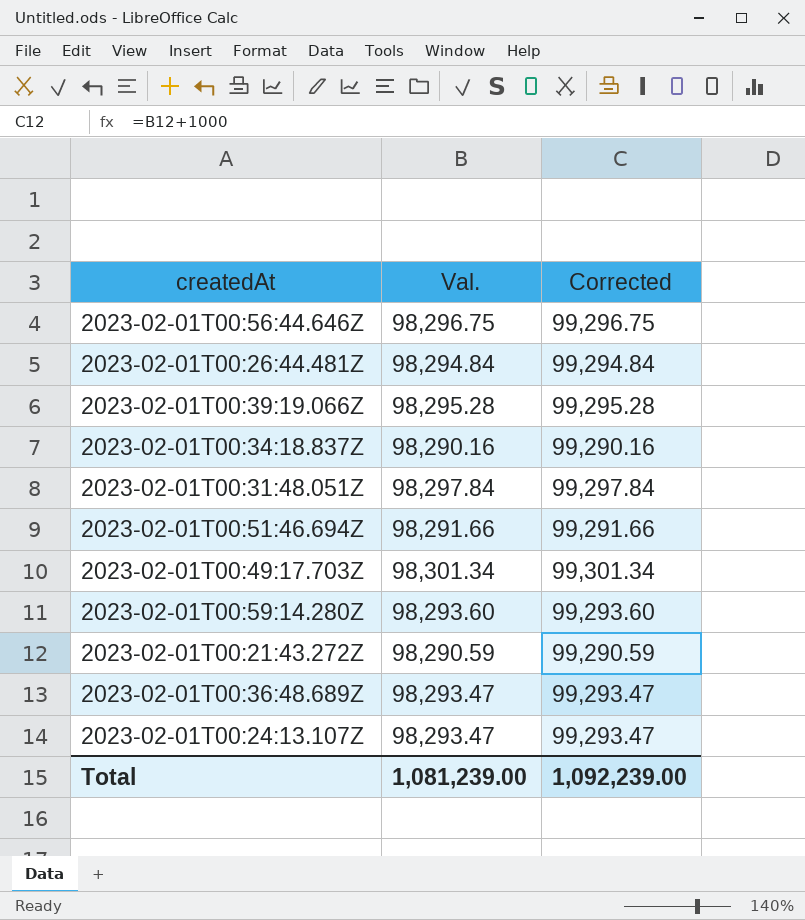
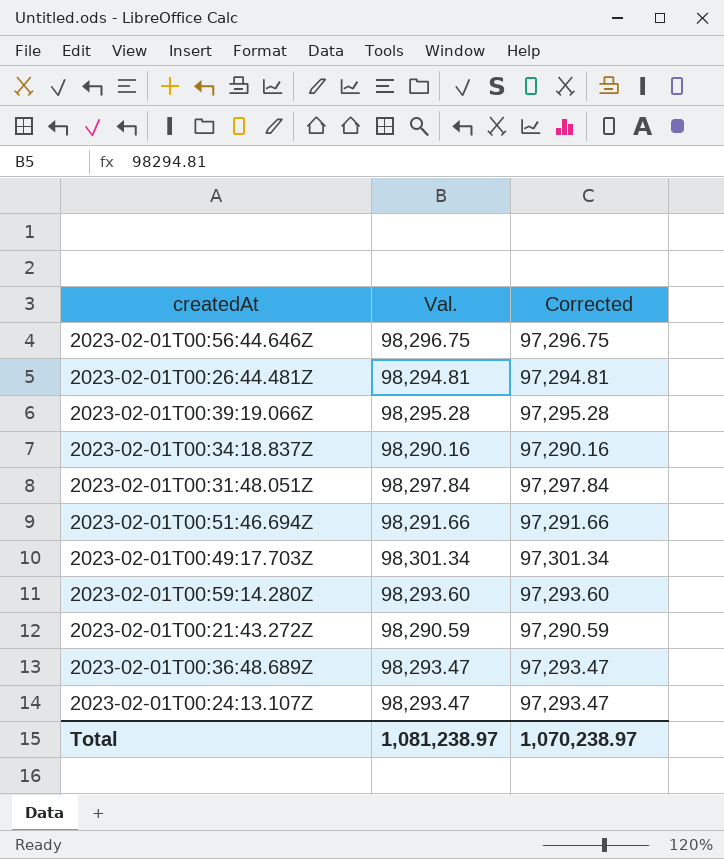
column Corrected | formula: [Val.] + 1000 -> [Val.] - 1000
2023-02-01T00:26:44.481Z | Val.: 98,294.84 -> 98,294.81
Total | Val.: 1,081,239.00 -> 1,081,238.97
Total | Corrected: 1,092,239.00 -> 1,070,238.97

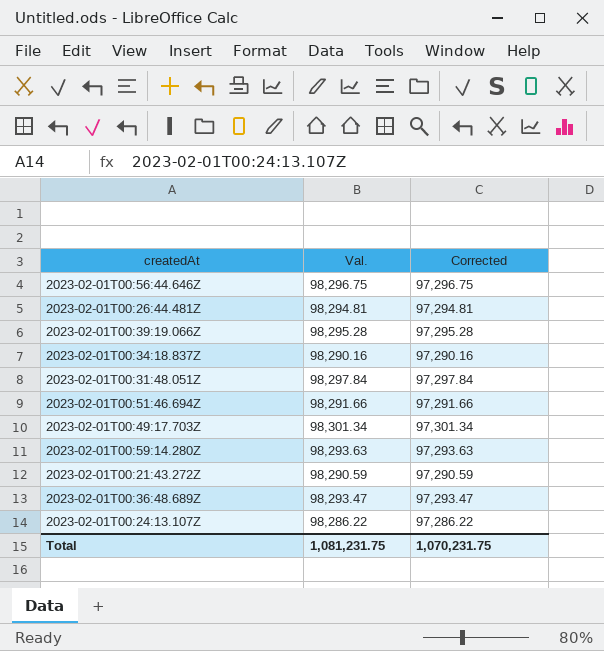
2023-02-01T00:59:14.280Z | Val.: 98,293.60 -> 98,293.63
2023-02-01T00:59:14.280Z | Corrected: 97,293.60 -> 97,293.63
2023-02-01T00:24:13.107Z | Val.: 98,293.47 -> 98,286.22
2023-02-01T00:24:13.107Z | Corrected: 97,293.47 -> 97,286.22
Total | Val.: 1,081,238.97 -> 1,081,231.75
Total | Corrected: 1,070,238.97 -> 1,070,231.75

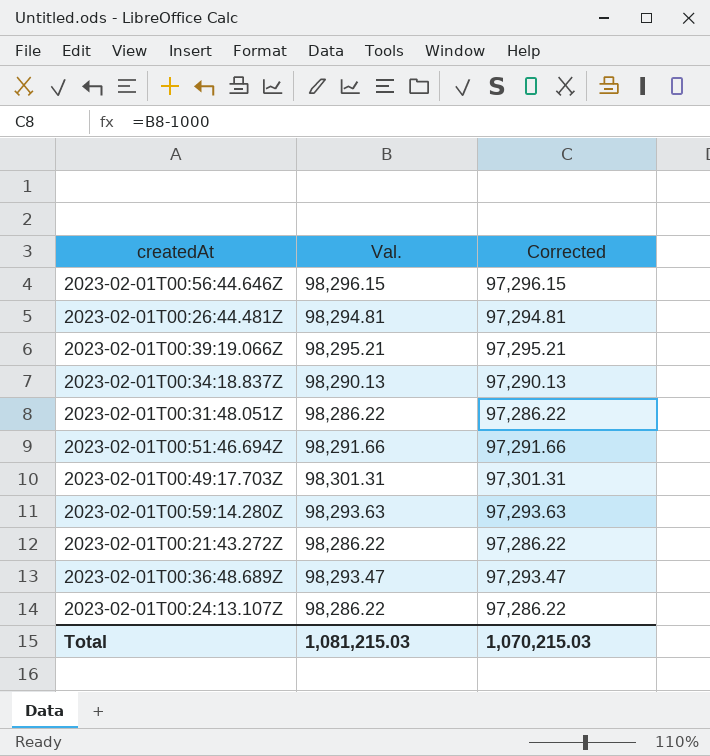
2023-02-01T00:56:44.646Z | Val.: 98,296.75 -> 98,296.15
2023-02-01T00:56:44.646Z | Corrected: 97,296.75 -> 97,296.15
2023-02-01T00:39:19.066Z | Val.: 98,295.28 -> 98,295.21
2023-02-01T00:39:19.066Z | Corrected: 97,295.28 -> 97,295.21
2023-02-01T00:34:18.837Z | Val.: 98,290.16 -> 98,290.13
2023-02-01T00:34:18.837Z | Corrected: 97,290.16 -> 97,290.13
2023-02-01T00:31:48.051Z | Val.: 98,297.84 -> 98,286.22
2023-02-01T00:31:48.051Z | Corrected: 97,297.84 -> 97,286.22
2023-02-01T00:49:17.703Z | Val.: 98,301.34 -> 98,301.31
2023-02-01T00:49:17.703Z | Corrected: 97,301.34 -> 97,301.31
2023-02-01T00:21:43.272Z | Val.: 98,290.59 -> 98,286.22
2023-02-01T00:21:43.272Z | Corrected: 97,290.59 -> 97,286.22
Total | Val.: 1,081,231.75 -> 1,081,215.03
Total | Corrected: 1,070,231.75 -> 1,070,215.03

